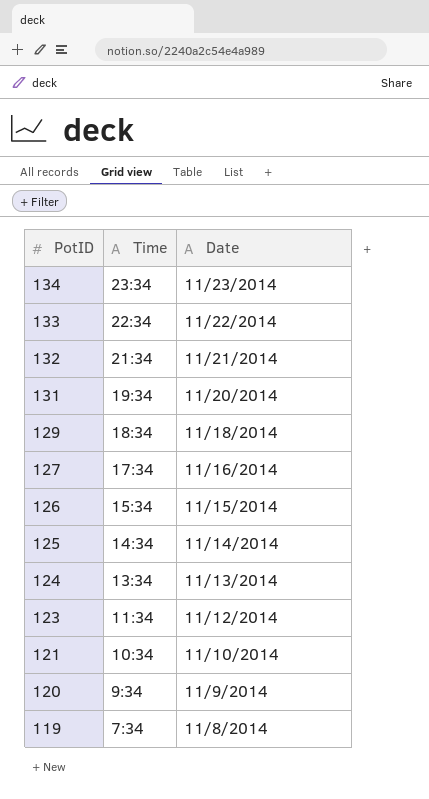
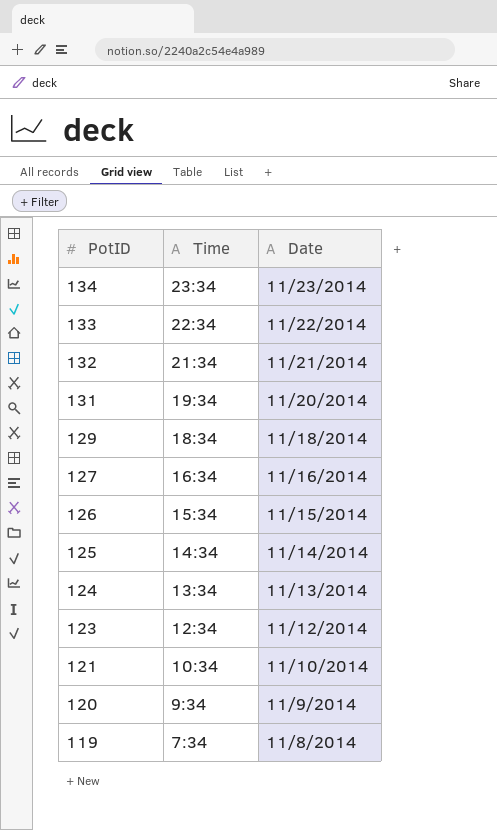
127 | Time: 17:34 -> 16:34
123 | Time: 11:34 -> 12:34

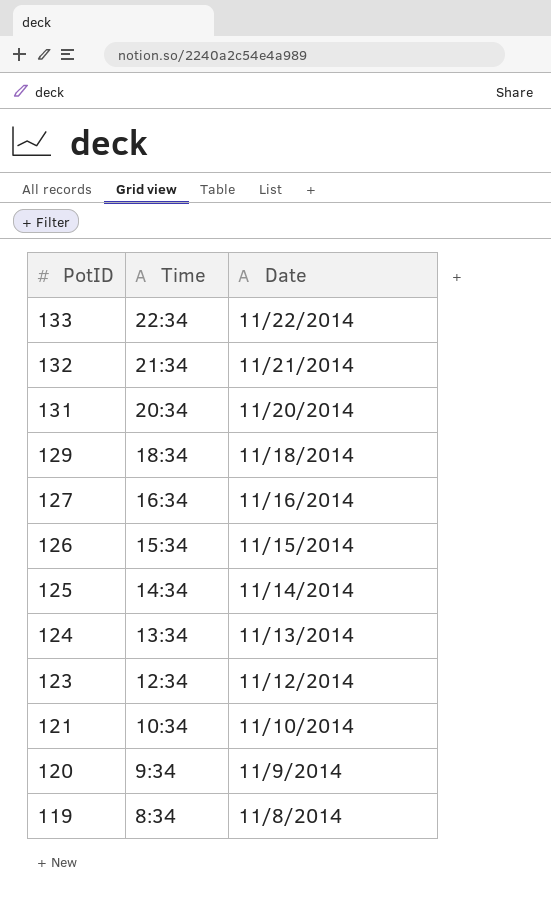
row 134: 23:34 | 11/23/2014 -> none
131 | Time: 19:34 -> 20:34
119 | Time: 7:34 -> 8:34

